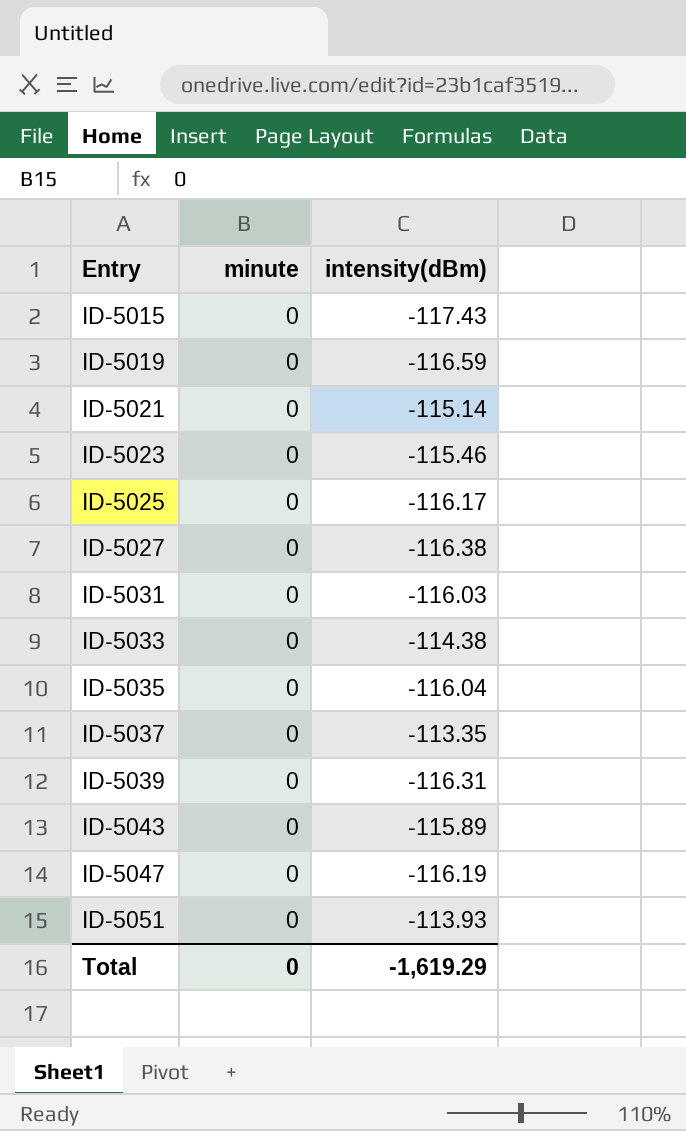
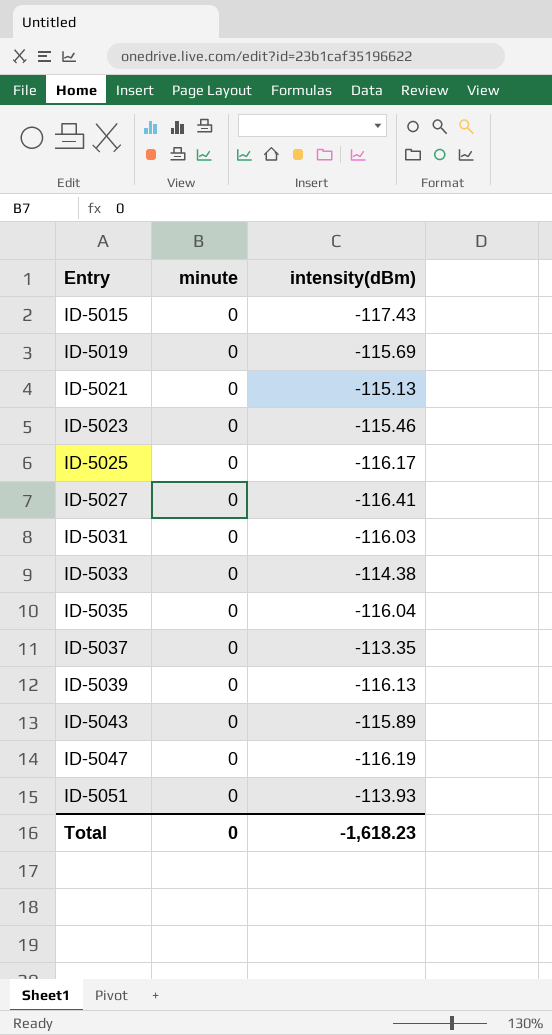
ID-5019 | intensity(dBm): -116.59 -> -115.69
ID-5021 | intensity(dBm): -115.14 -> -115.13
ID-5027 | intensity(dBm): -116.38 -> -116.41
ID-5039 | intensity(dBm): -116.31 -> -116.13
Total | intensity(dBm): -1,619.29 -> -1,618.23

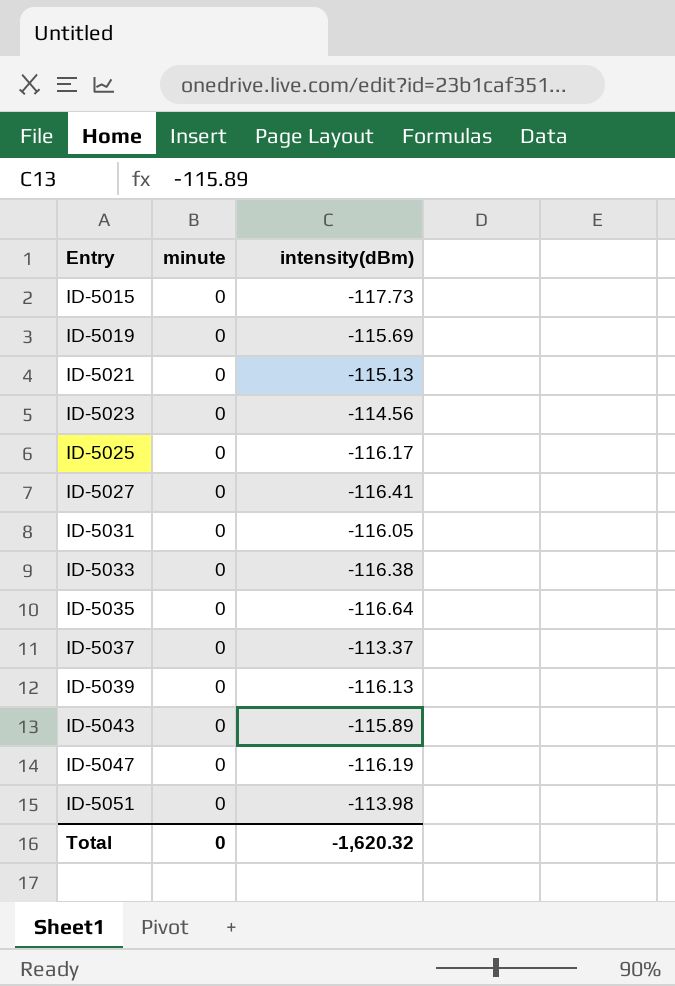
ID-5015 | intensity(dBm): -117.43 -> -117.73
ID-5023 | intensity(dBm): -115.46 -> -114.56
ID-5031 | intensity(dBm): -116.03 -> -116.05
ID-5033 | intensity(dBm): -114.38 -> -116.38
ID-5035 | intensity(dBm): -116.04 -> -116.64
ID-5037 | intensity(dBm): -113.35 -> -113.37
ID-5051 | intensity(dBm): -113.93 -> -113.98
Total | intensity(dBm): -1,618.23 -> -1,620.32

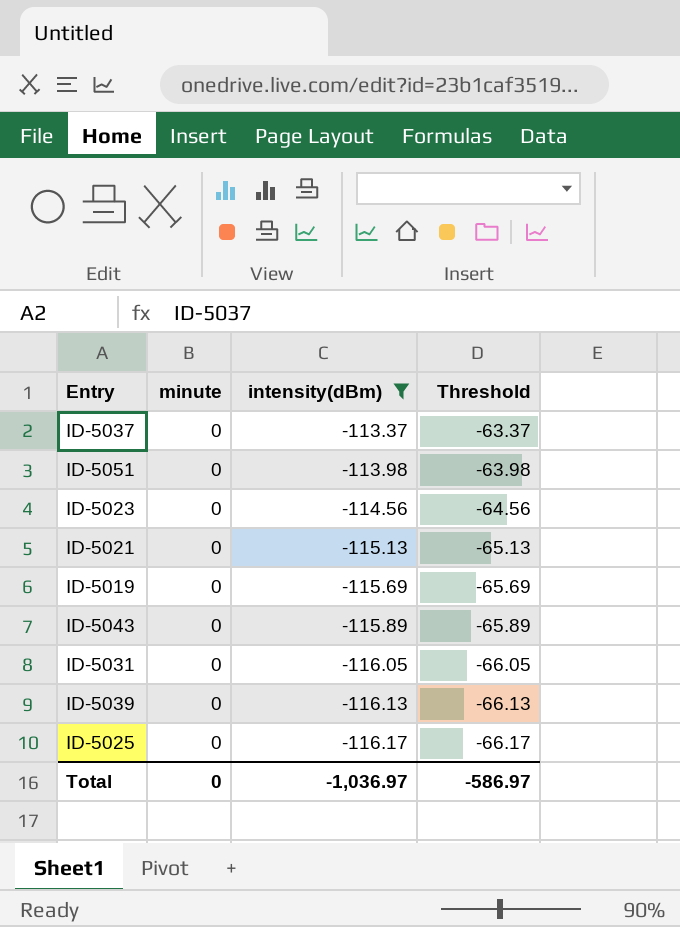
filter: none -> intensity(dBm) >= -116.17
row order: Entry ascending -> intensity(dBm) descending
column Threshold | formula: none -> [intensity(dBm)] + 50
Total | intensity(dBm): -1,620.32 -> -1,036.97

